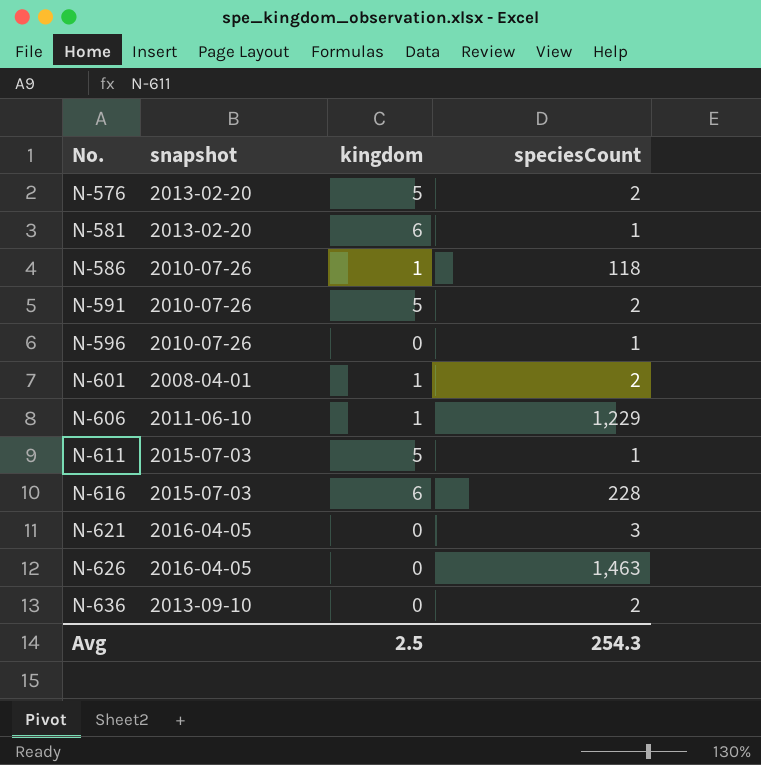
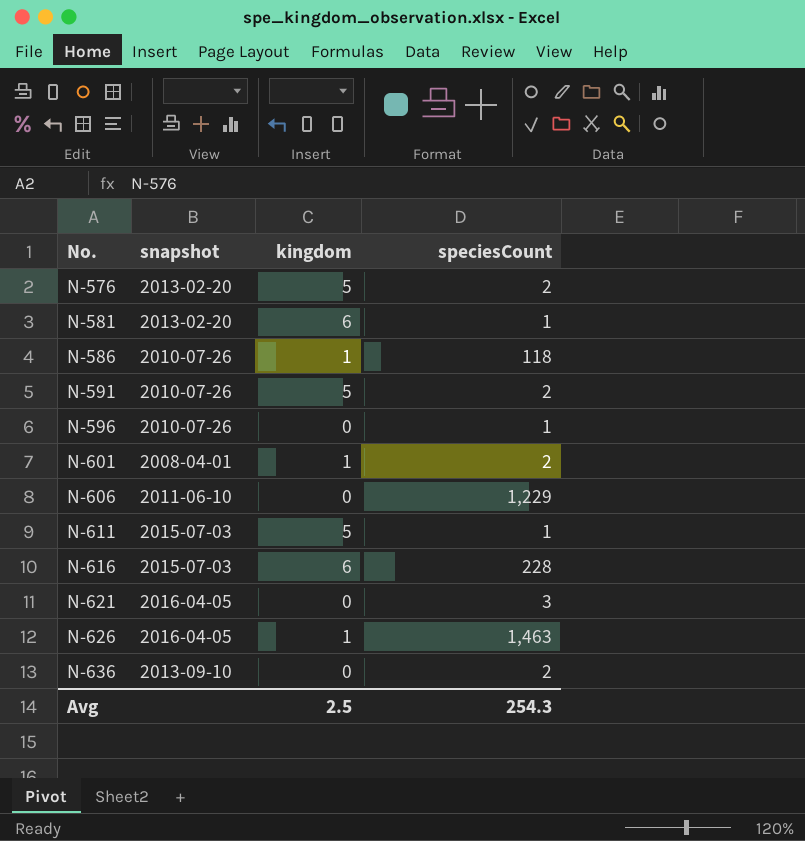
N-606 | kingdom: 1 -> 0
N-626 | kingdom: 0 -> 1

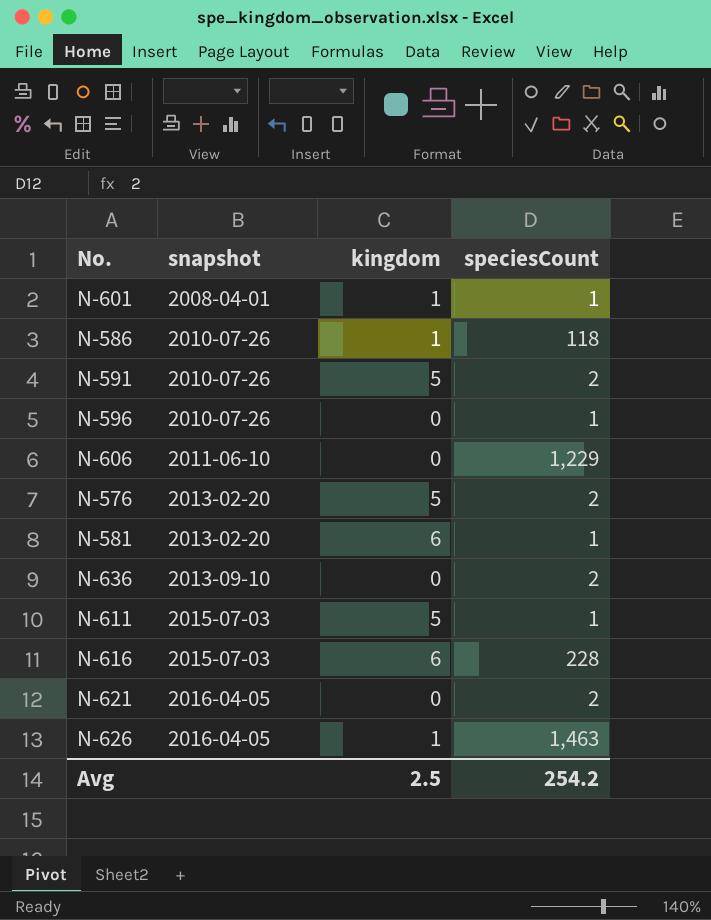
row order: No. ascending -> snapshot ascending
N-601 | speciesCount: 2 -> 1
N-621 | speciesCount: 3 -> 2
Avg | speciesCount: 254.3 -> 254.2

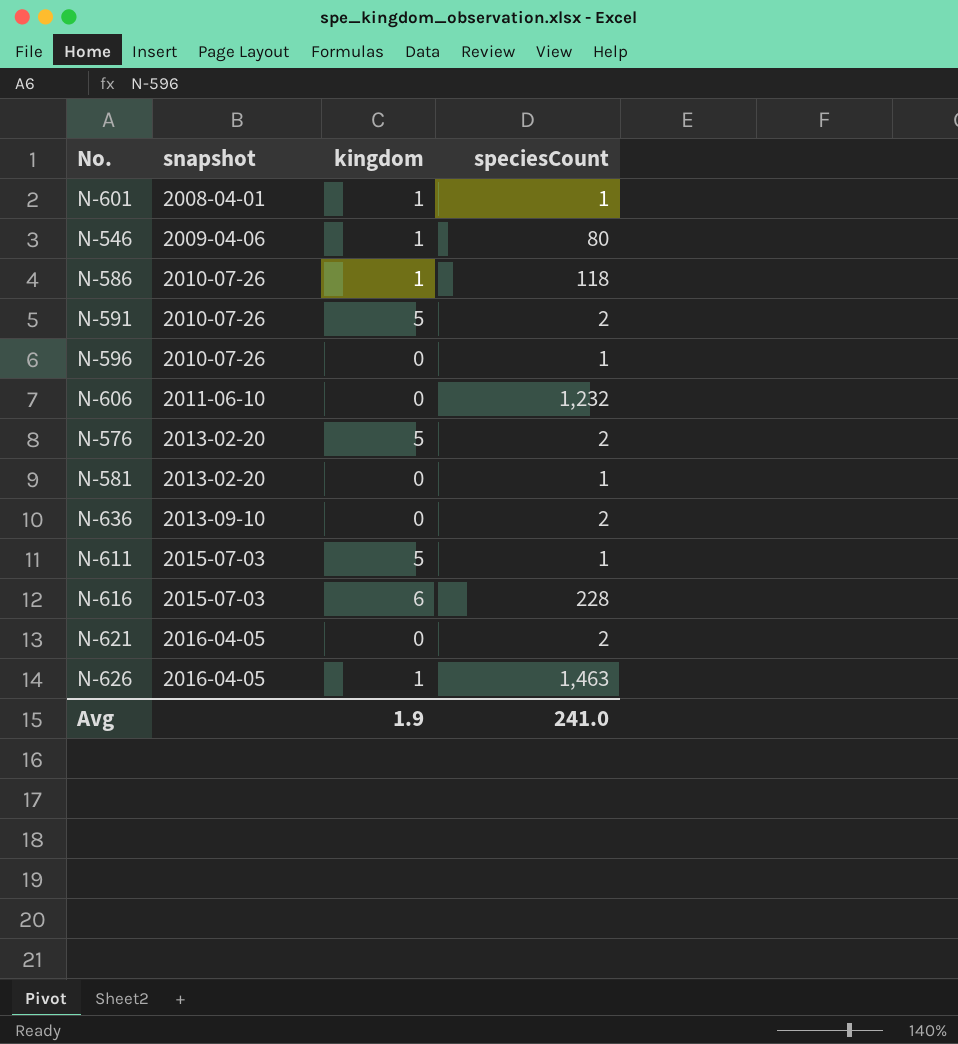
row N-546: none -> 2009-04-06 | 1 | 80
N-606 | speciesCount: 1,229 -> 1,232
N-581 | kingdom: 6 -> 0
Avg | kingdom: 2.5 -> 1.9
Avg | speciesCount: 254.2 -> 241.0

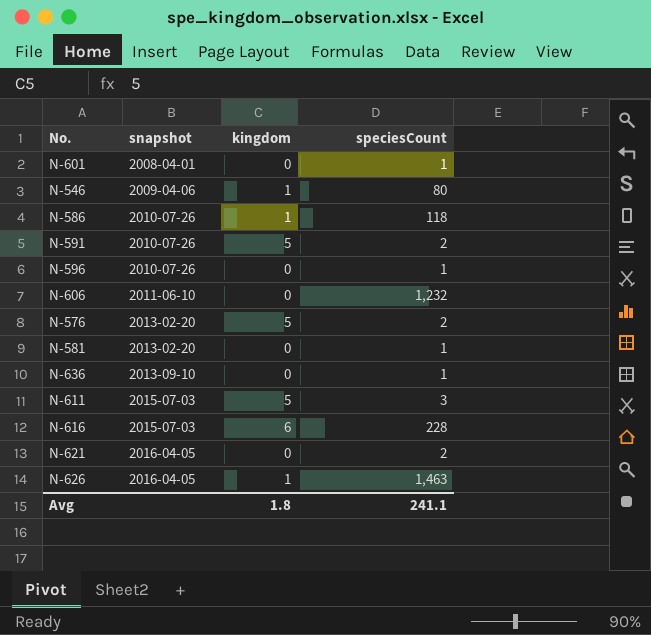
N-601 | kingdom: 1 -> 0
N-636 | speciesCount: 2 -> 1
N-611 | speciesCount: 1 -> 3
Avg | kingdom: 1.9 -> 1.8
Avg | speciesCount: 241.0 -> 241.1

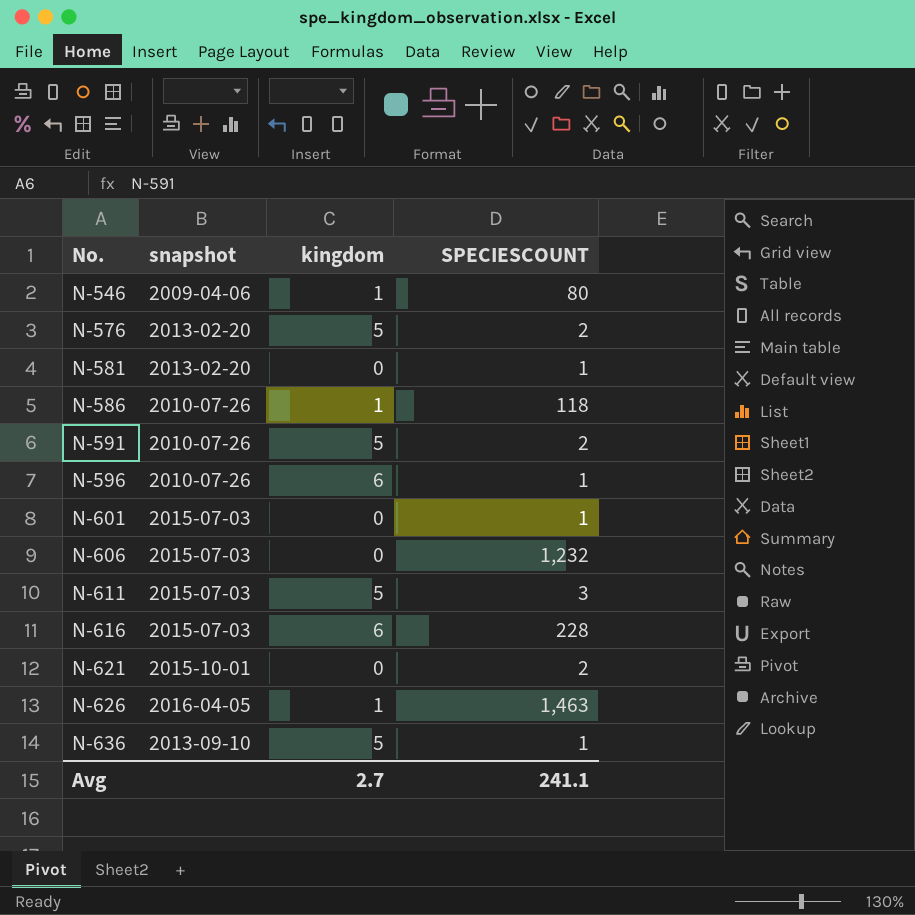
row order: snapshot ascending -> No. ascending
column name: speciesCount -> SPECIESCOUNT
N-596 | kingdom: 0 -> 6
N-601 | snapshot: 2008-04-01 -> 2015-07-03
N-606 | snapshot: 2011-06-10 -> 2015-07-03
N-621 | snapshot: 2016-04-05 -> 2015-10-01
N-636 | kingdom: 0 -> 5
Avg | kingdom: 1.8 -> 2.7

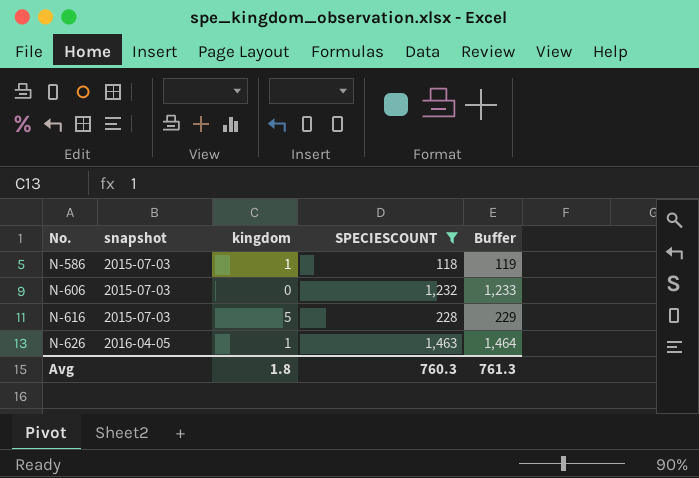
filter: none -> SPECIESCOUNT >= 118
column Buffer | formula: none -> [SPECIESCOUNT] + 1
N-586 | snapshot: 2010-07-26 -> 2015-07-03
N-616 | kingdom: 6 -> 5
Avg | kingdom: 2.7 -> 1.8
Avg | SPECIESCOUNT: 241.1 -> 760.3

